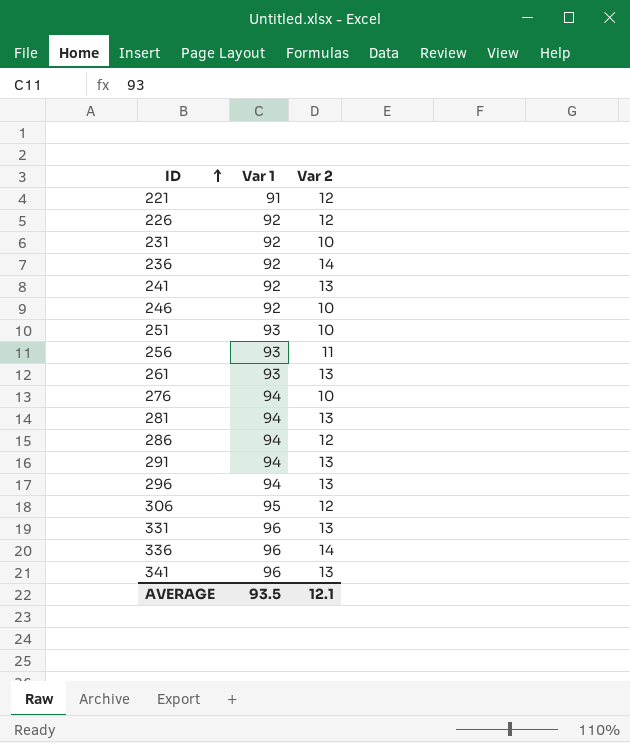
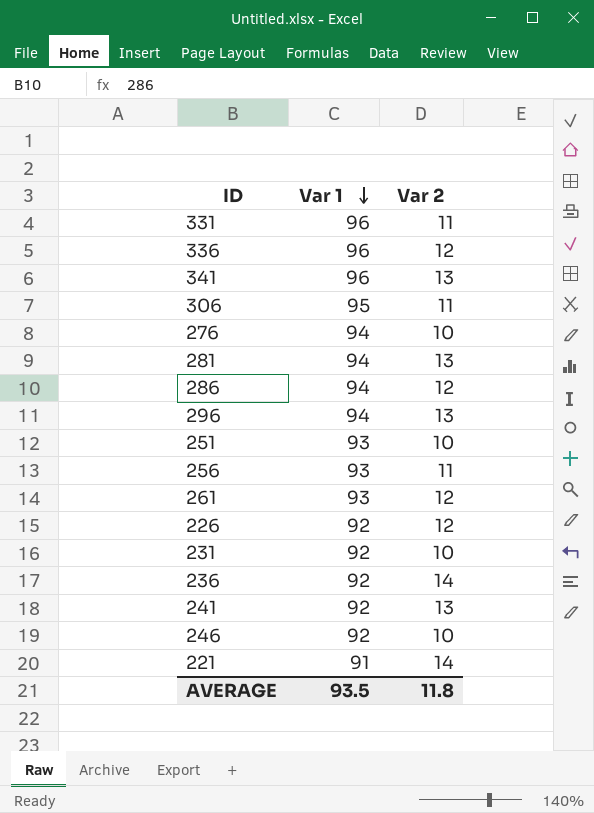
row order: ID ascending -> Var 1 descending
row 291: 94 | 13 -> none
331 | Var 2: 13 -> 11
336 | Var 2: 14 -> 12
306 | Var 2: 12 -> 11
261 | Var 2: 13 -> 12
221 | Var 2: 12 -> 14
AVERAGE | Var 2: 12.1 -> 11.8

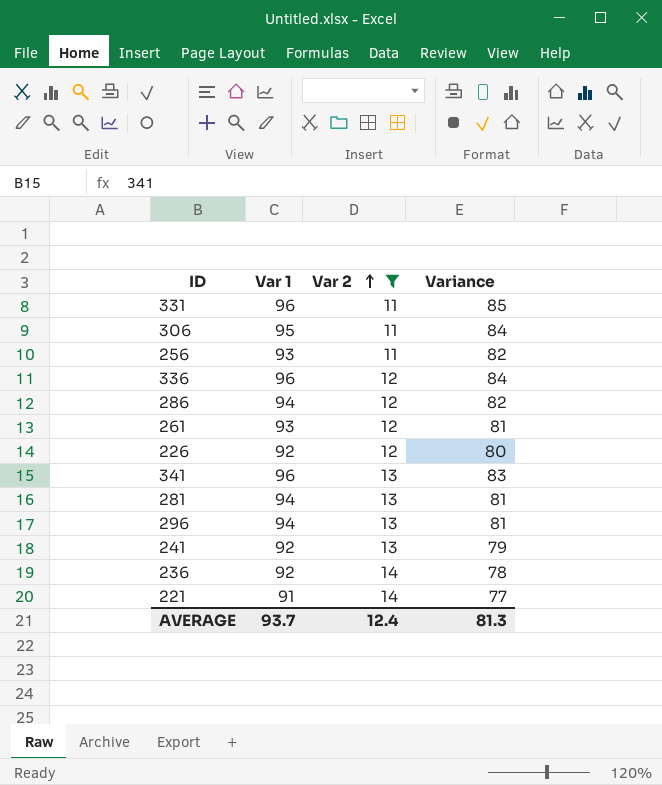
filter: none -> Var 2 != 10
row order: Var 1 descending -> Var 2 ascending
column Variance | formula: none -> [Var 1] - [Var 2]
AVERAGE | Var 1: 93.5 -> 93.7
AVERAGE | Var 2: 11.8 -> 12.4

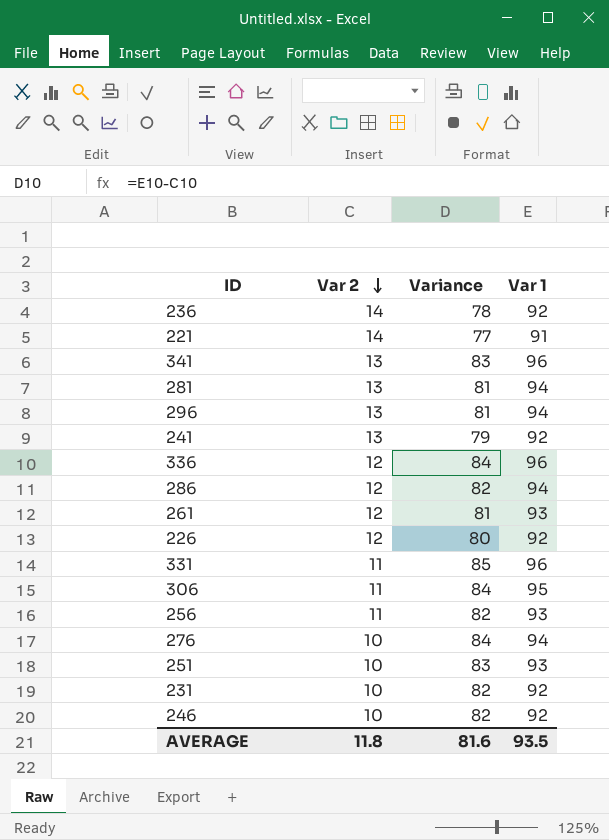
filter: Var 2 != 10 -> none
row order: Var 2 ascending -> Var 2 descending
column Var 1 | position: 2 -> 4
AVERAGE | Var 2: 12.4 -> 11.8
AVERAGE | Variance: 81.3 -> 81.6
AVERAGE | Var 1: 93.7 -> 93.5

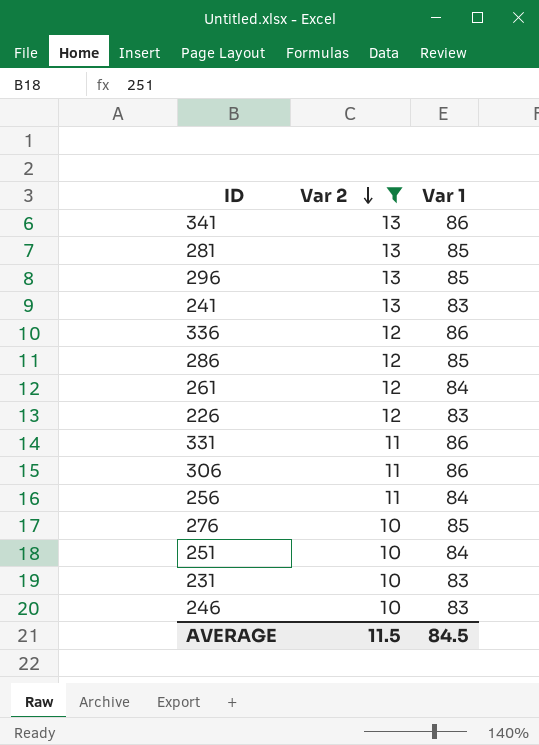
filter: none -> Var 2 != 14
column Variance | formula: [Var 1] - [Var 2] -> none
341 | Var 1: 96 -> 86
281 | Var 1: 94 -> 85
296 | Var 1: 94 -> 85
241 | Var 1: 92 -> 83
336 | Var 1: 96 -> 86
286 | Var 1: 94 -> 85
261 | Var 1: 93 -> 84
226 | Var 1: 92 -> 83
331 | Var 1: 96 -> 86
306 | Var 1: 95 -> 86
256 | Var 1: 93 -> 84
276 | Var 1: 94 -> 85
251 | Var 1: 93 -> 84
231 | Var 1: 92 -> 83
246 | Var 1: 92 -> 83
AVERAGE | Var 2: 11.8 -> 11.5
AVERAGE | Var 1: 93.5 -> 84.5

